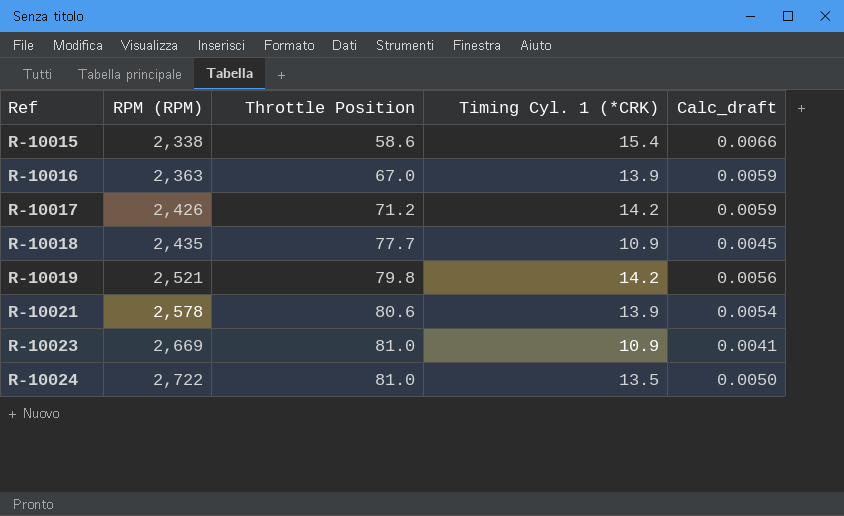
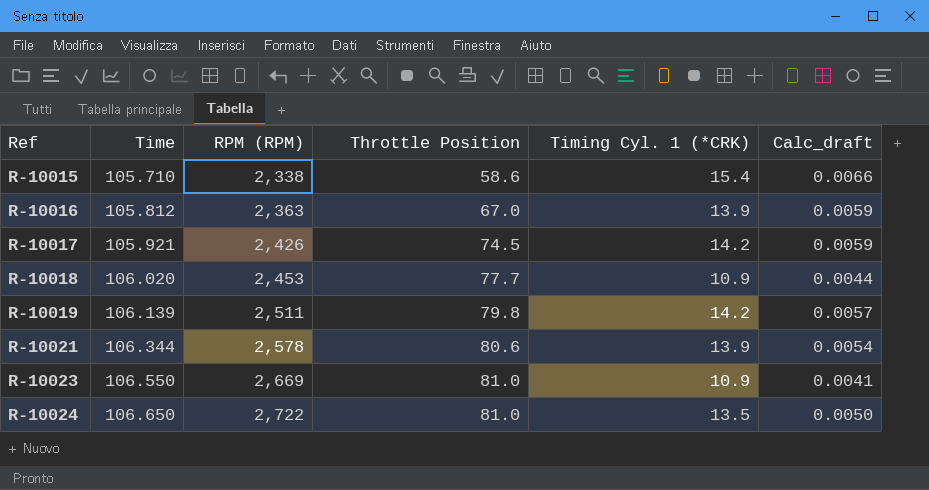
column Time | position: none -> 2
R-10017 | Throttle Position: 71.2 -> 74.5
R-10018 | RPM (RPM): 2,435 -> 2,453
R-10018 | Calc_draft: 0.0045 -> 0.0044
R-10019 | RPM (RPM): 2,521 -> 2,511
R-10019 | Calc_draft: 0.0056 -> 0.0057

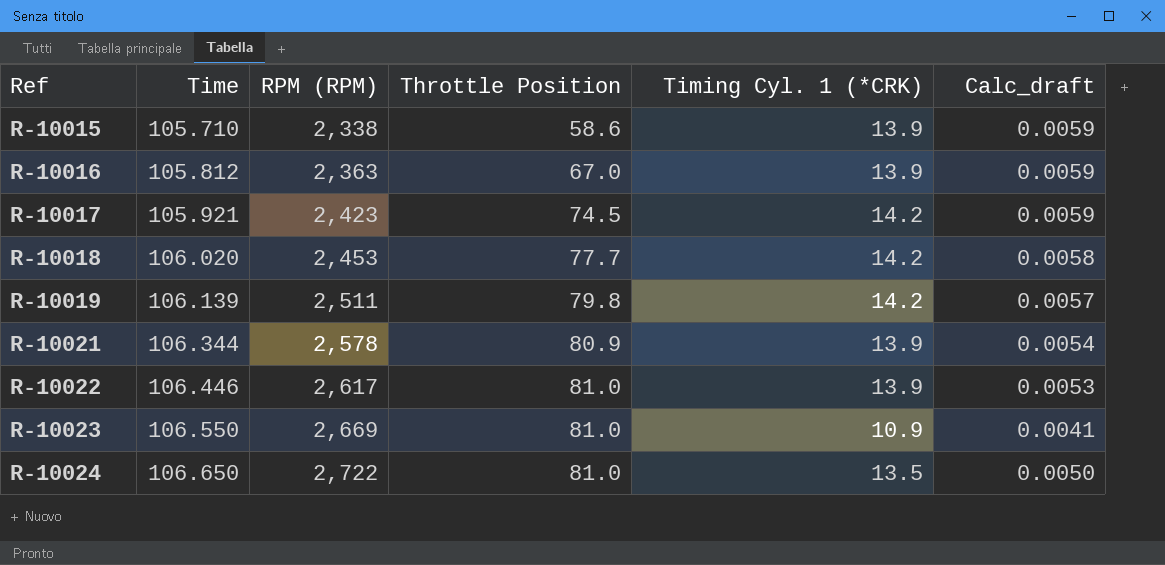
R-10015 | Timing Cyl. 1 (*CRK): 15.4 -> 13.9
R-10015 | Calc_draft: 0.0066 -> 0.0059
R-10017 | RPM (RPM): 2,426 -> 2,423
R-10018 | Timing Cyl. 1 (*CRK): 10.9 -> 14.2
R-10018 | Calc_draft: 0.0044 -> 0.0058
R-10021 | Throttle Position: 80.6 -> 80.9
row R-10022: none -> 106.446 | 2,617 | 81.0 | 13.9 | 0.0053

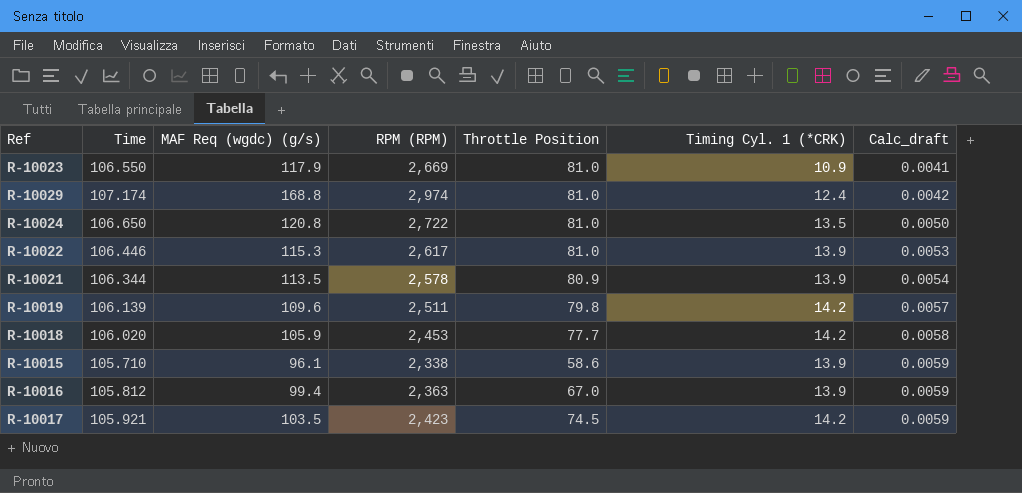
row order: Ref ascending -> Calc_draft ascending
column MAF Req (wgdc) (g/s) | position: none -> 3
row R-10029: none -> 107.174 | 168.8 | 2,974 | 81.0 | 12.4 | 0.0042

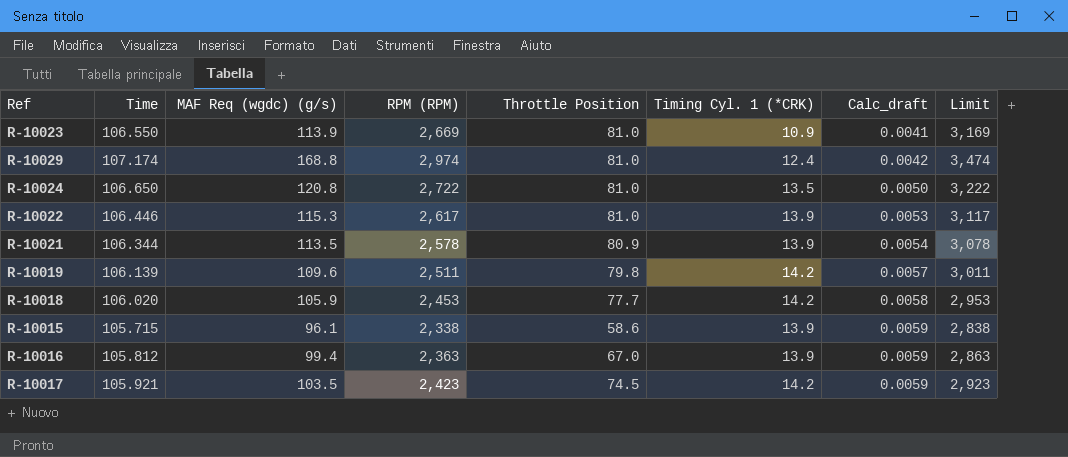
column Limit | formula: none -> [RPM (RPM)] + 500
R-10023 | MAF Req (wgdc) (g/s): 117.9 -> 113.9
R-10015 | Time: 105.710 -> 105.715

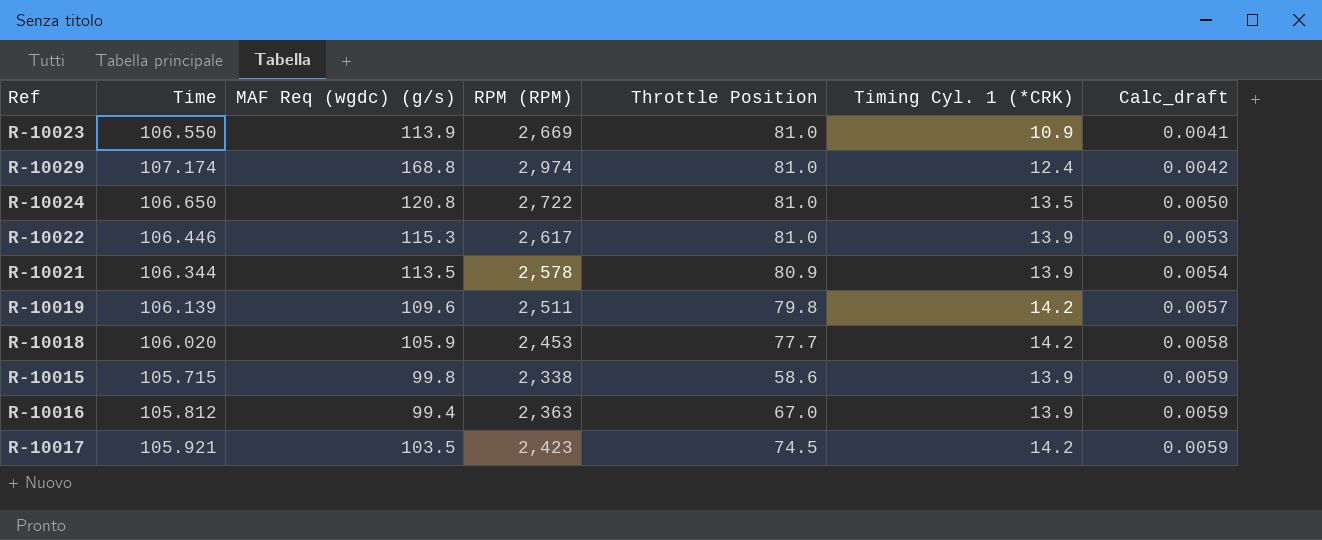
column Limit | formula: [RPM (RPM)] + 500 -> none
R-10015 | MAF Req (wgdc) (g/s): 96.1 -> 99.8

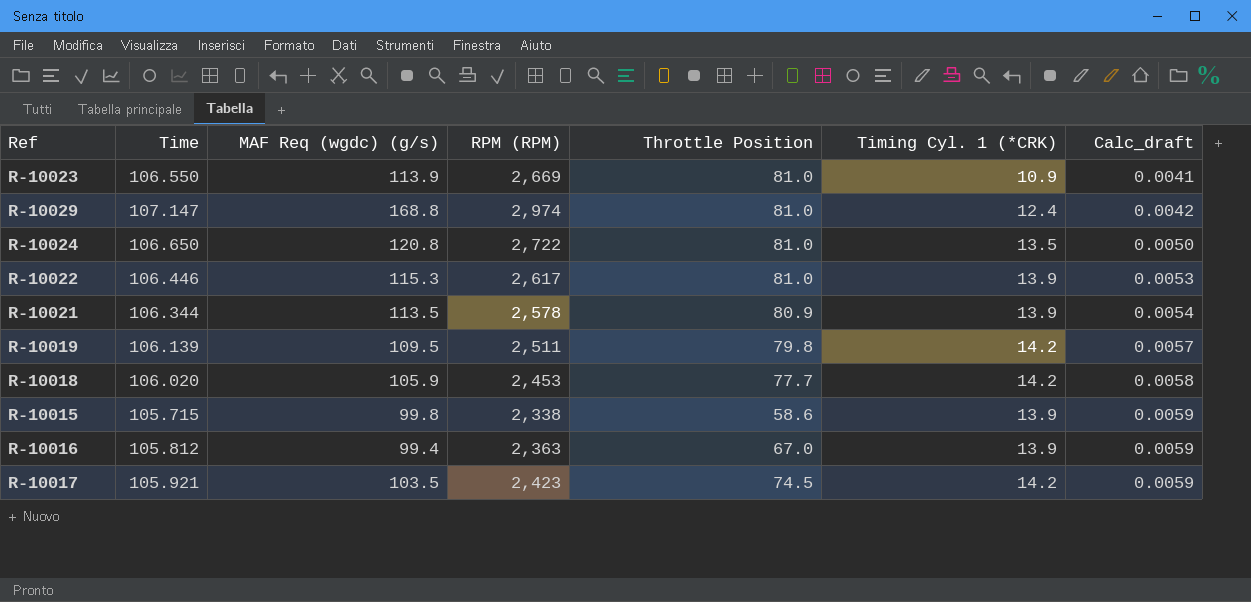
R-10029 | Time: 107.174 -> 107.147
R-10019 | MAF Req (wgdc) (g/s): 109.6 -> 109.5

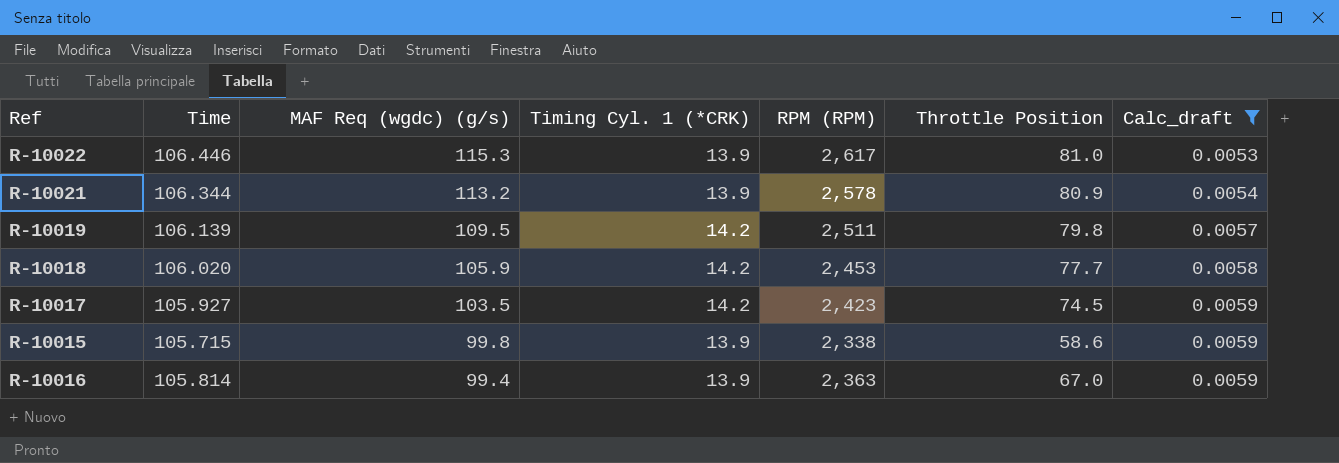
filter: none -> Calc_draft >= 0.0053
row order: Calc_draft ascending -> MAF Req (wgdc) (g/s) descending
column Timing Cyl. 1 (*CRK) | position: 6 -> 4
R-10021 | MAF Req (wgdc) (g/s): 113.5 -> 113.2
R-10017 | Time: 105.921 -> 105.927
R-10016 | Time: 105.812 -> 105.814

